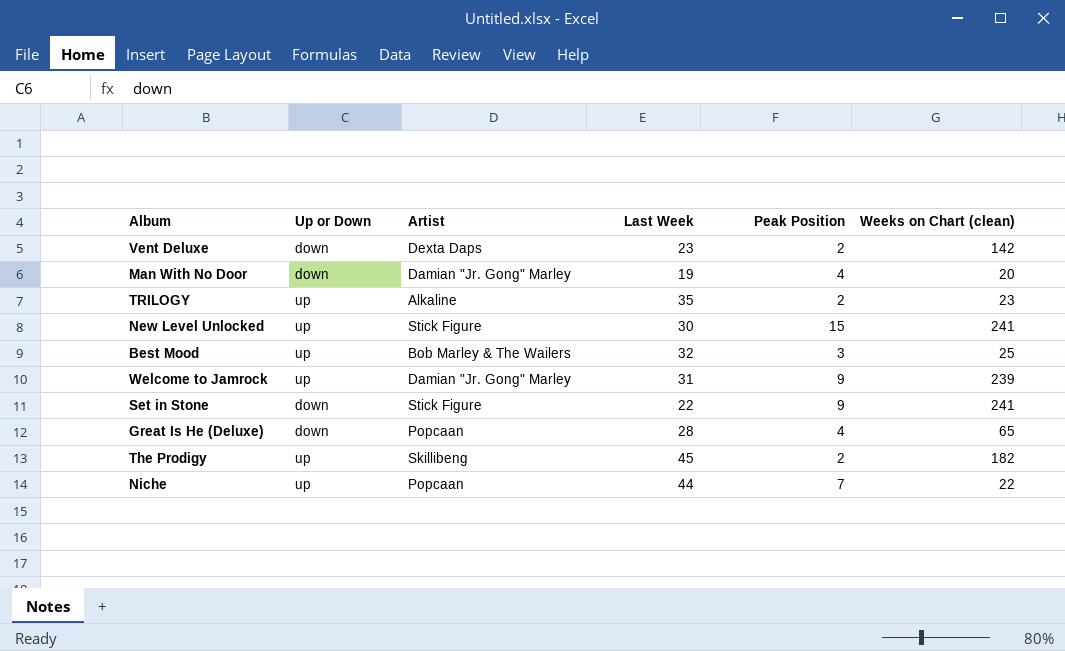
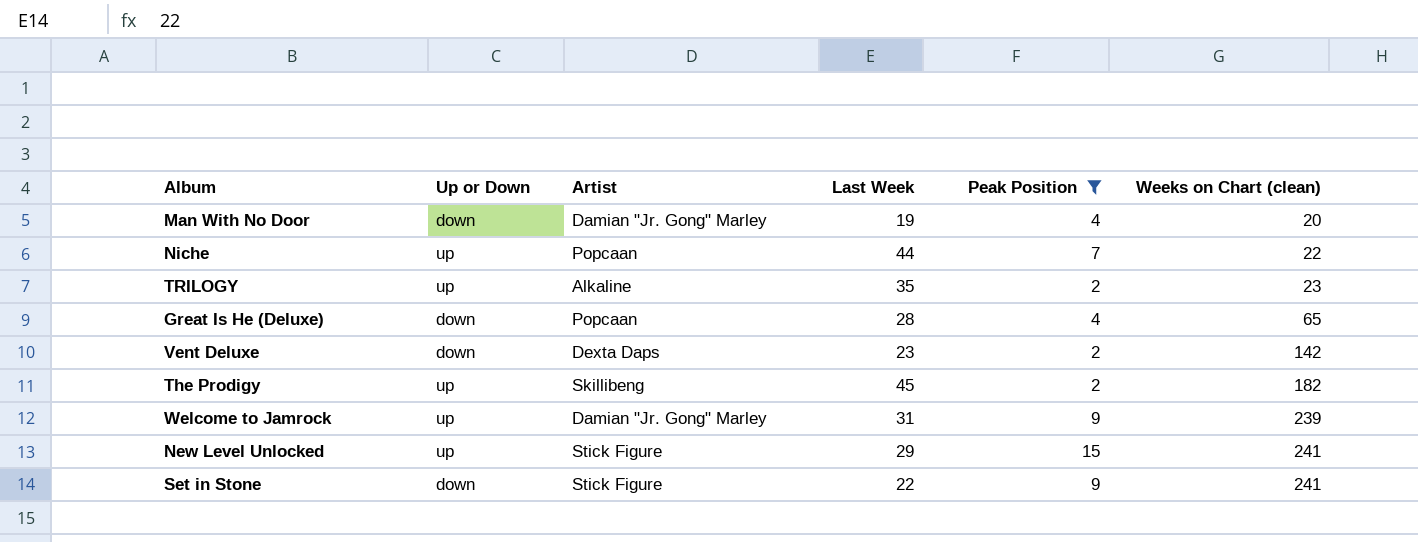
filter: none -> Peak Position != 3
row order: none -> Weeks on Chart (clean) ascending
New Level Unlocked | Last Week: 30 -> 29

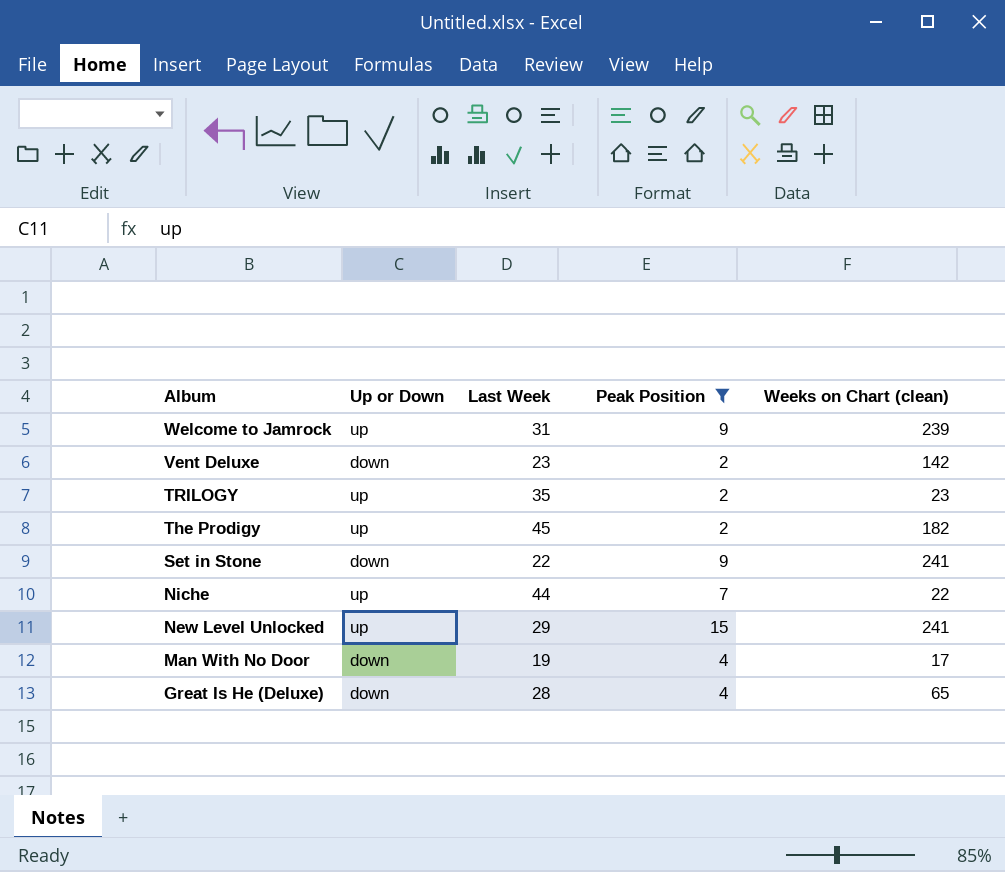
row order: Weeks on Chart (clean) ascending -> Album descending
column Artist | position: 3 -> none
Man With No Door | Weeks on Chart (clean): 20 -> 17

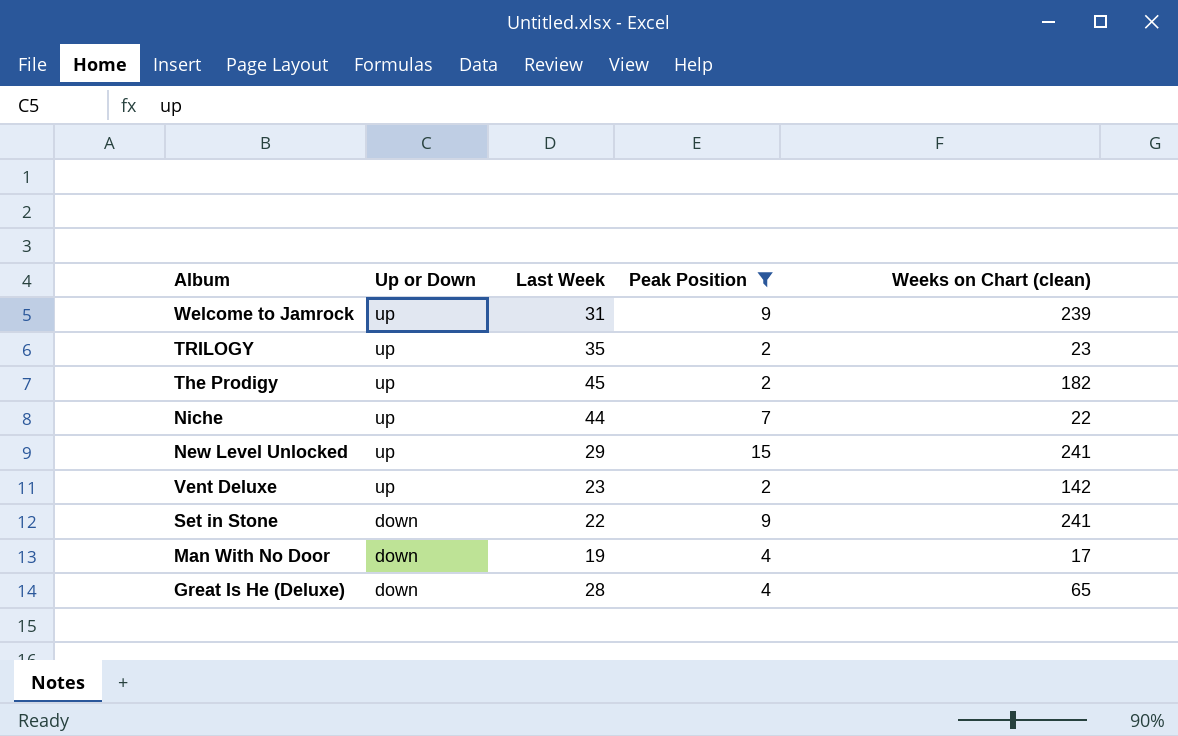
row order: Album descending -> Up or Down descending
Vent Deluxe | Up or Down: down -> up

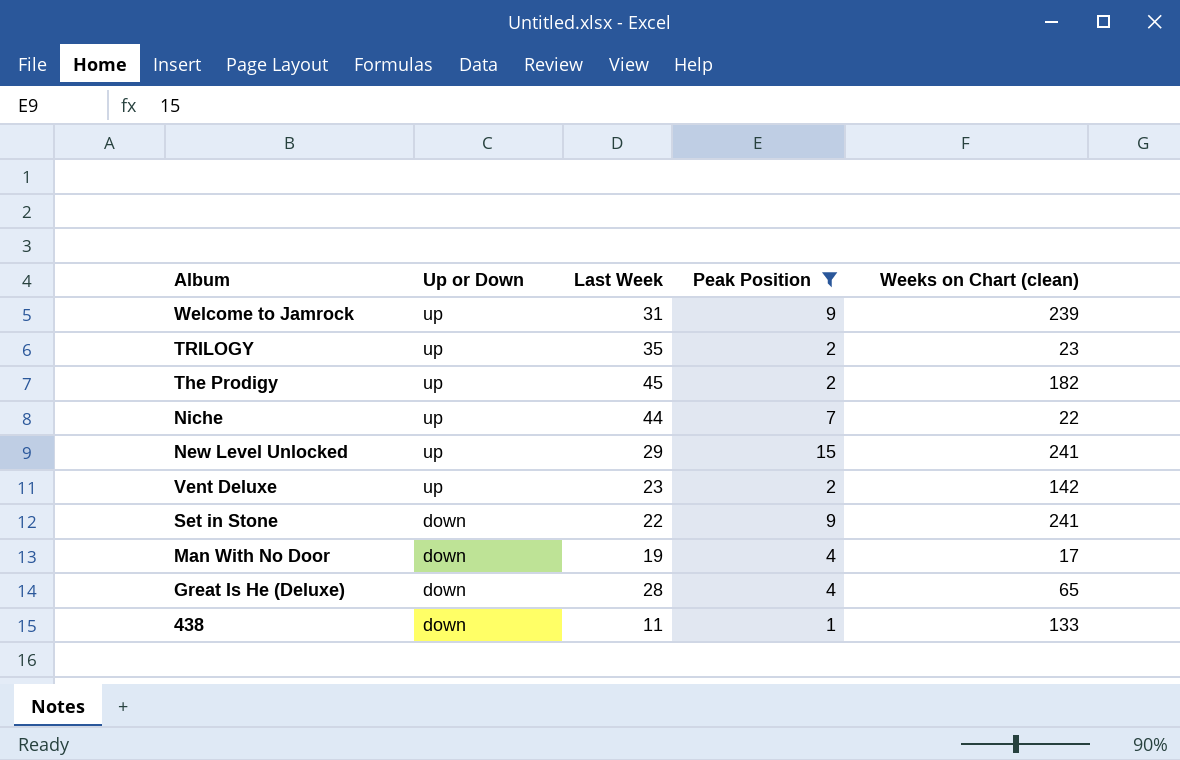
row 438: none -> down | 11 | 1 | 133

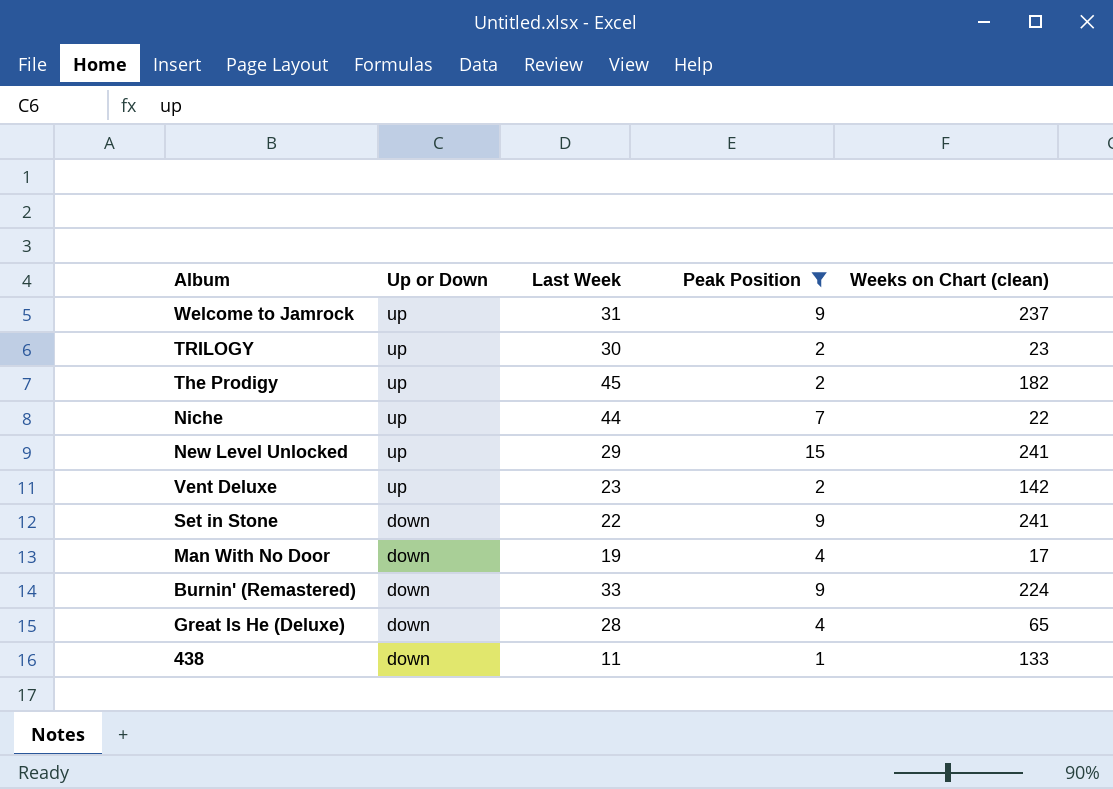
Welcome to Jamrock | Weeks on Chart (clean): 239 -> 237
TRILOGY | Last Week: 35 -> 30
row Burnin' (Remastered): none -> down | 33 | 9 | 224

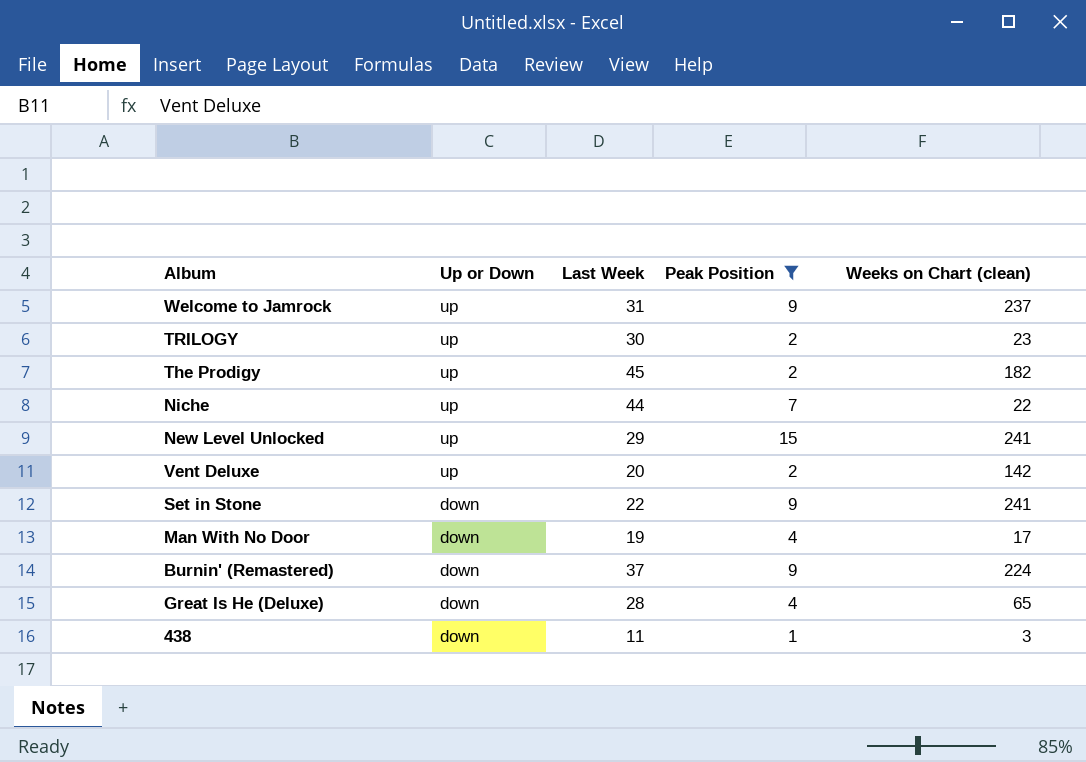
Vent Deluxe | Last Week: 23 -> 20
Burnin' (Remastered) | Last Week: 33 -> 37
438 | Weeks on Chart (clean): 133 -> 3

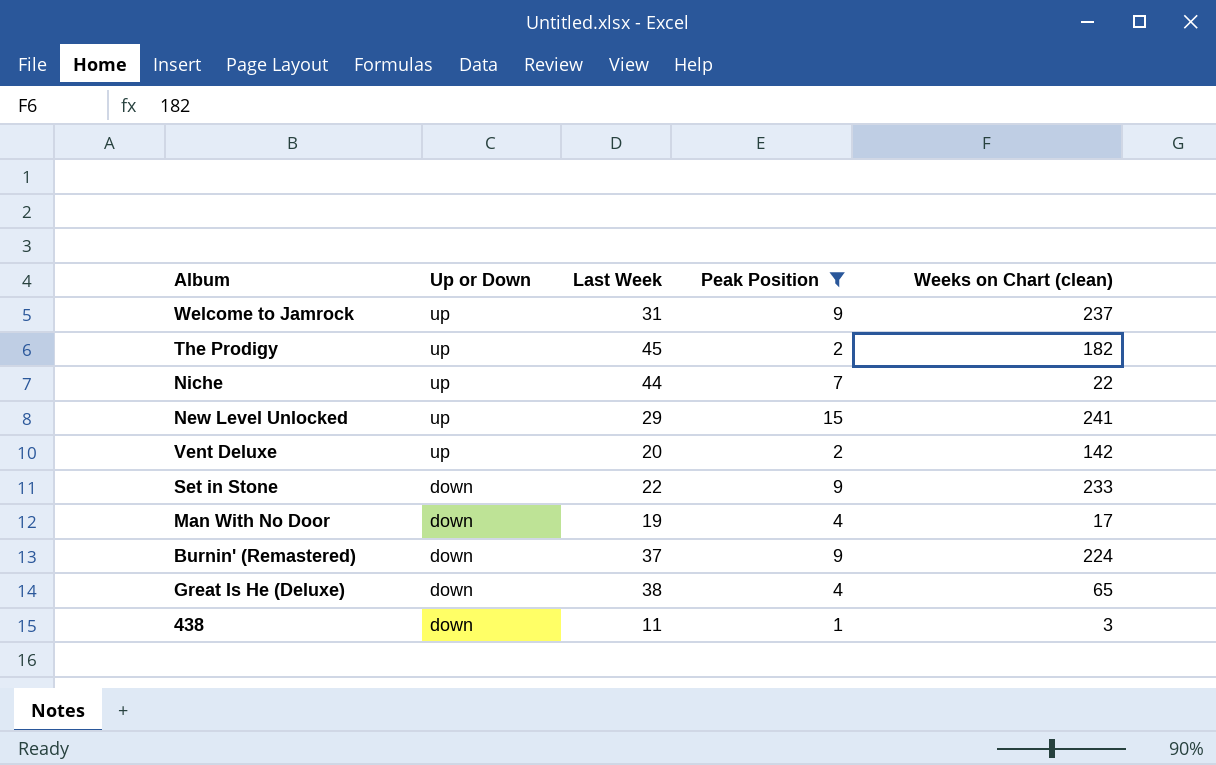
row TRILOGY: up | 30 | 2 | 23 -> none
Set in Stone | Weeks on Chart (clean): 241 -> 233
Great Is He (Deluxe) | Last Week: 28 -> 38

